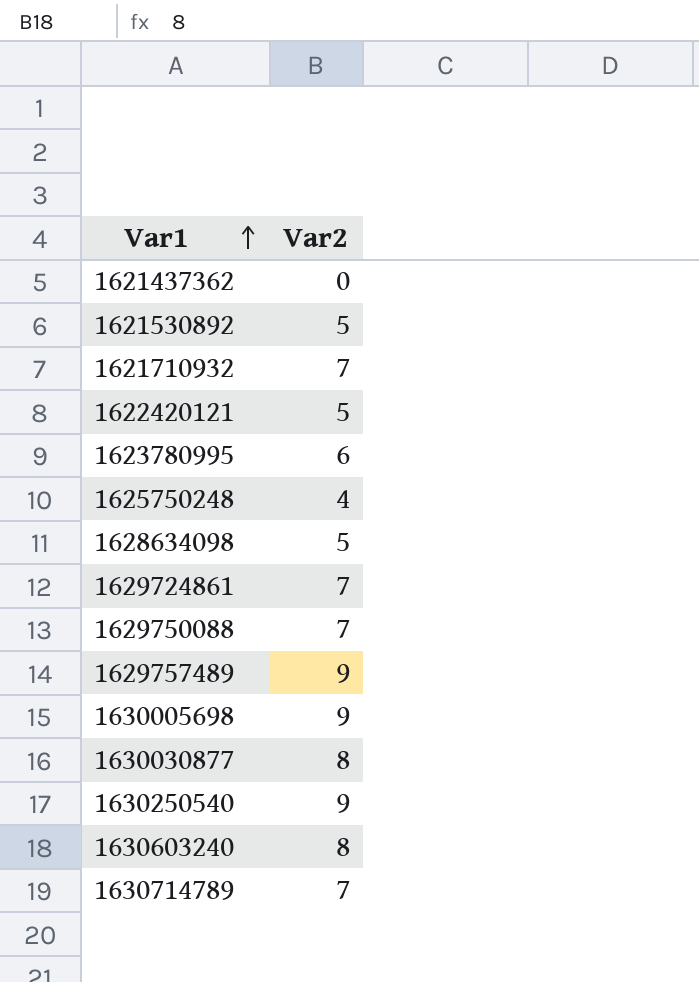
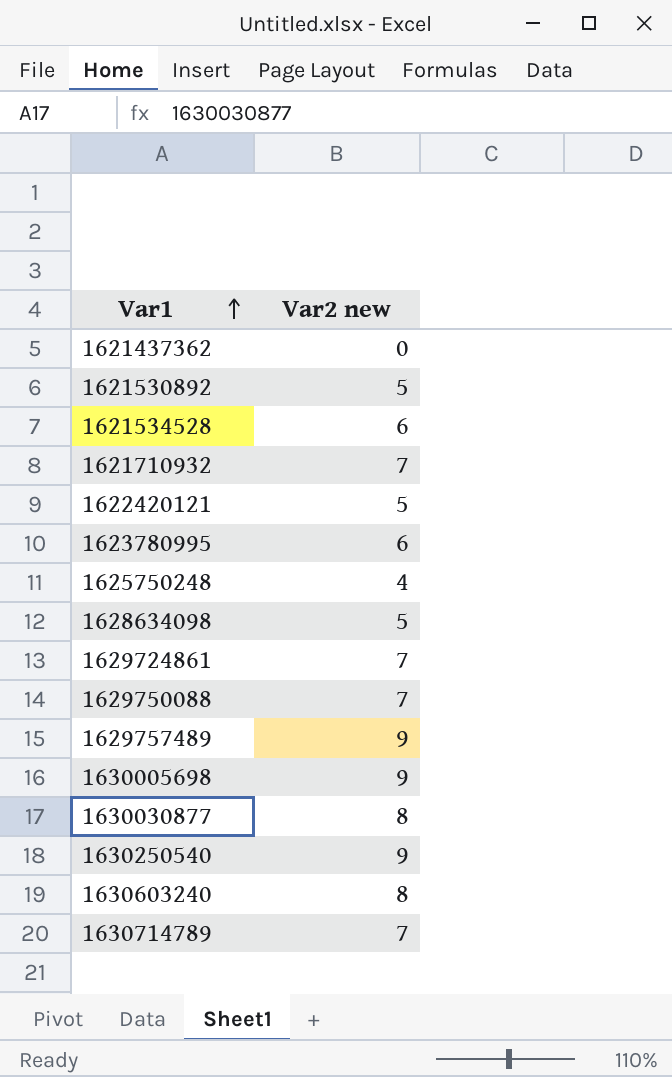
column name: Var2 -> Var2 new
row 1621534528: none -> 6

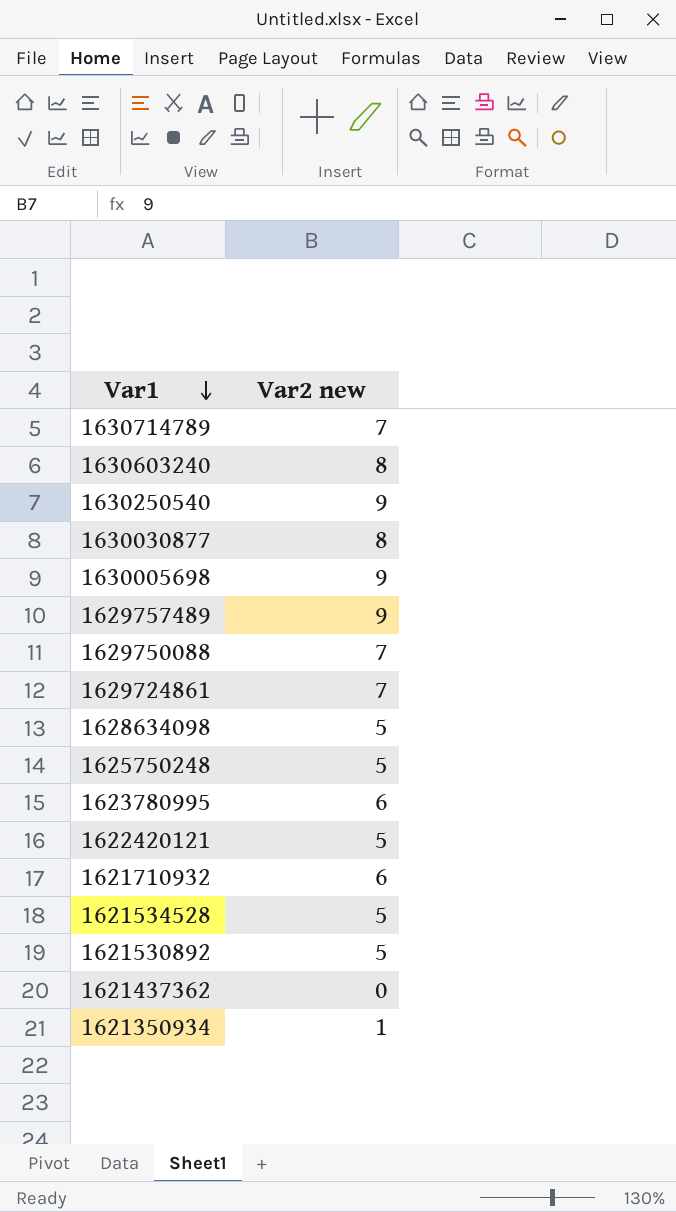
row order: Var1 ascending -> Var1 descending
1625750248 | Var2 new: 4 -> 5
1621710932 | Var2 new: 7 -> 6
1621534528 | Var2 new: 6 -> 5
row 1621350934: none -> 1

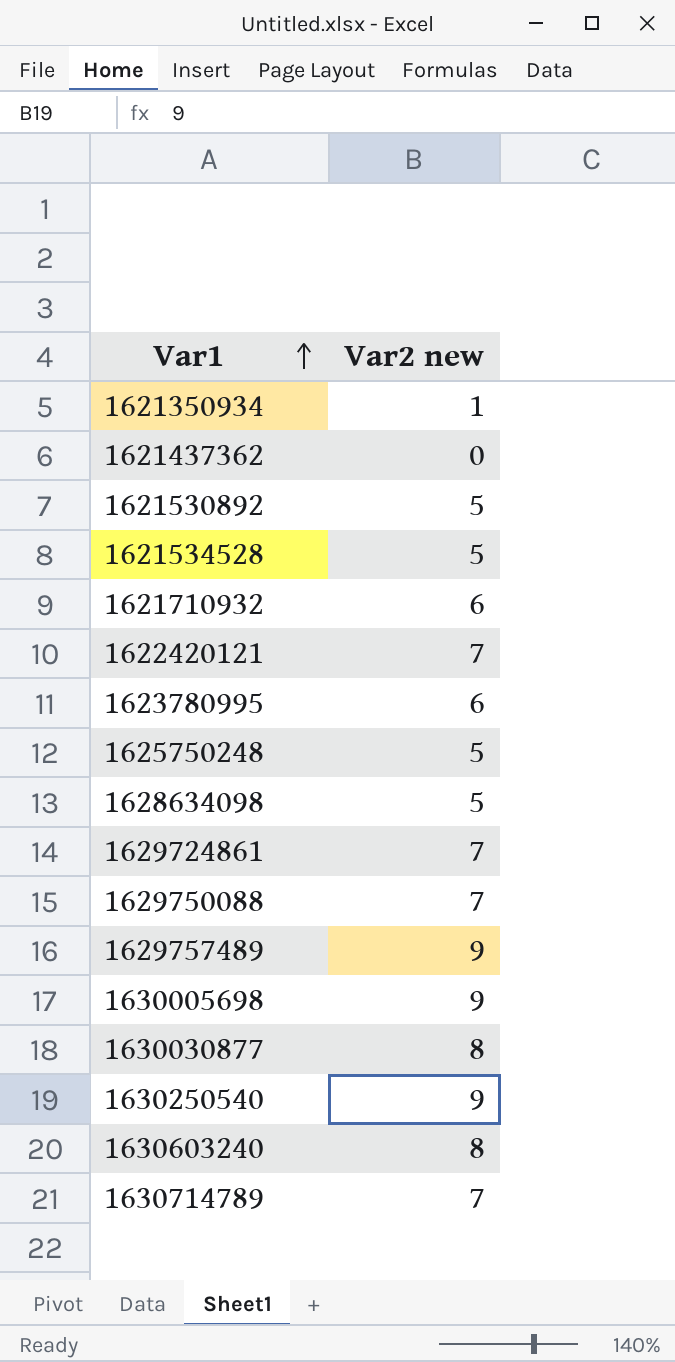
row order: Var1 descending -> Var1 ascending
1622420121 | Var2 new: 5 -> 7

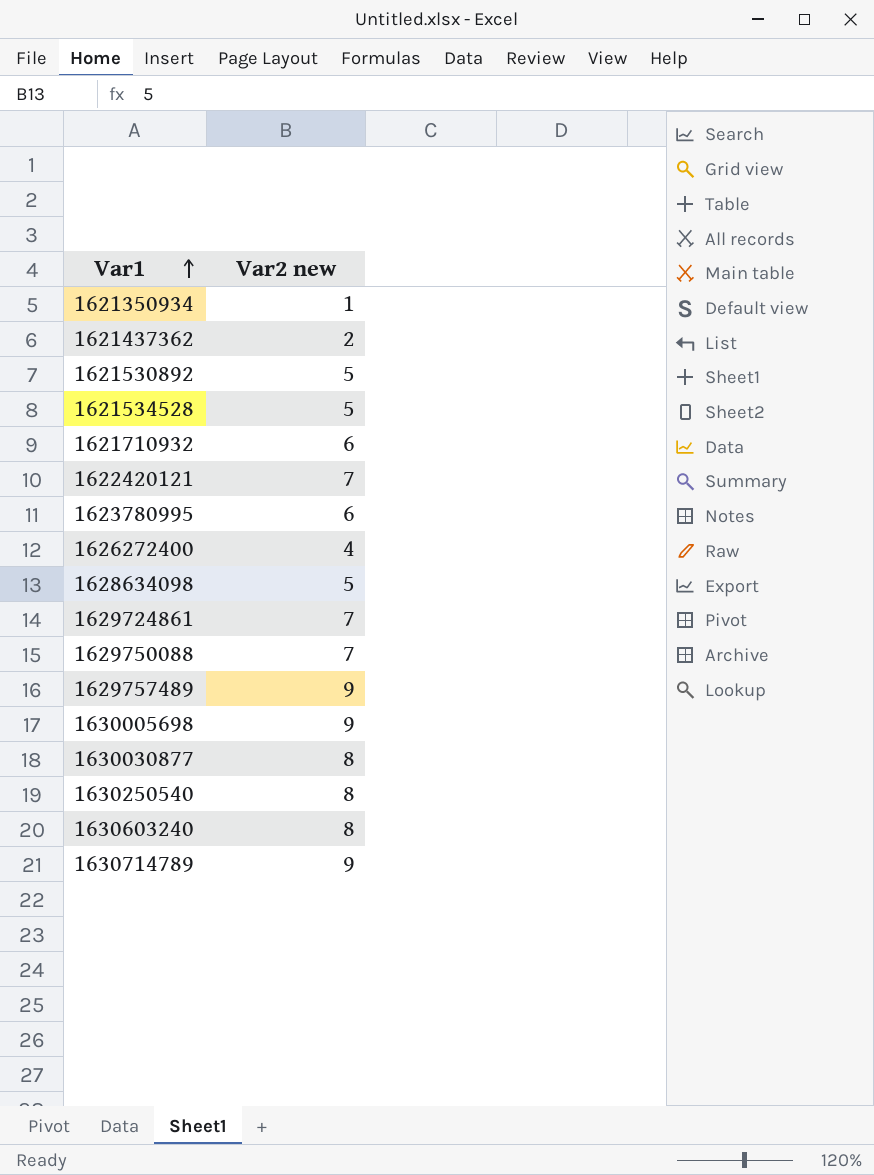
row 1625750248: 5 -> none
1621437362 | Var2 new: 0 -> 2
row 1626272400: none -> 4
1630250540 | Var2 new: 9 -> 8
1630714789 | Var2 new: 7 -> 9

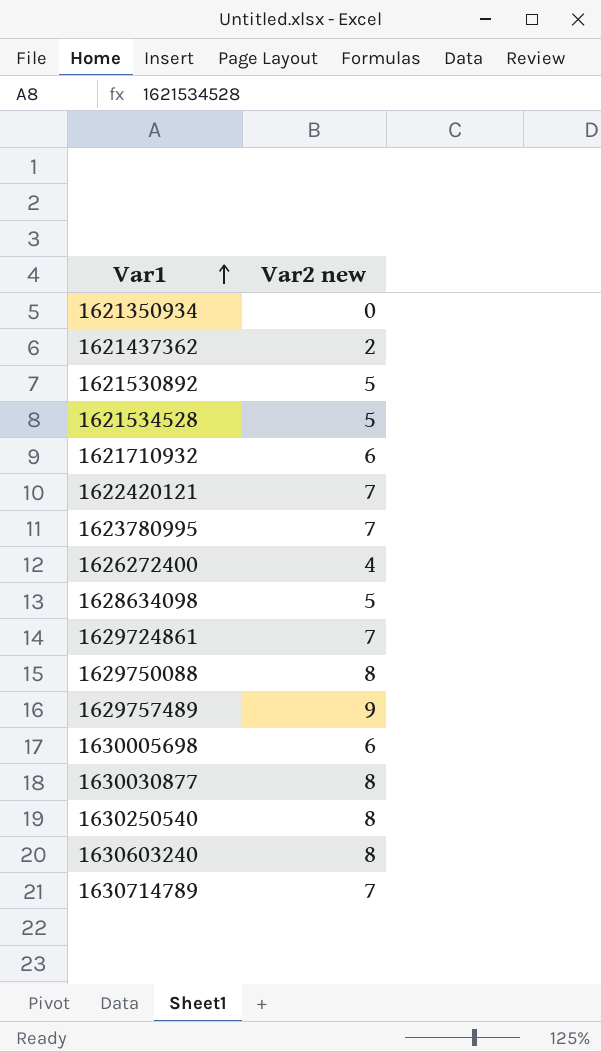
1621350934 | Var2 new: 1 -> 0
1623780995 | Var2 new: 6 -> 7
1629750088 | Var2 new: 7 -> 8
1630005698 | Var2 new: 9 -> 6
1630714789 | Var2 new: 9 -> 7

